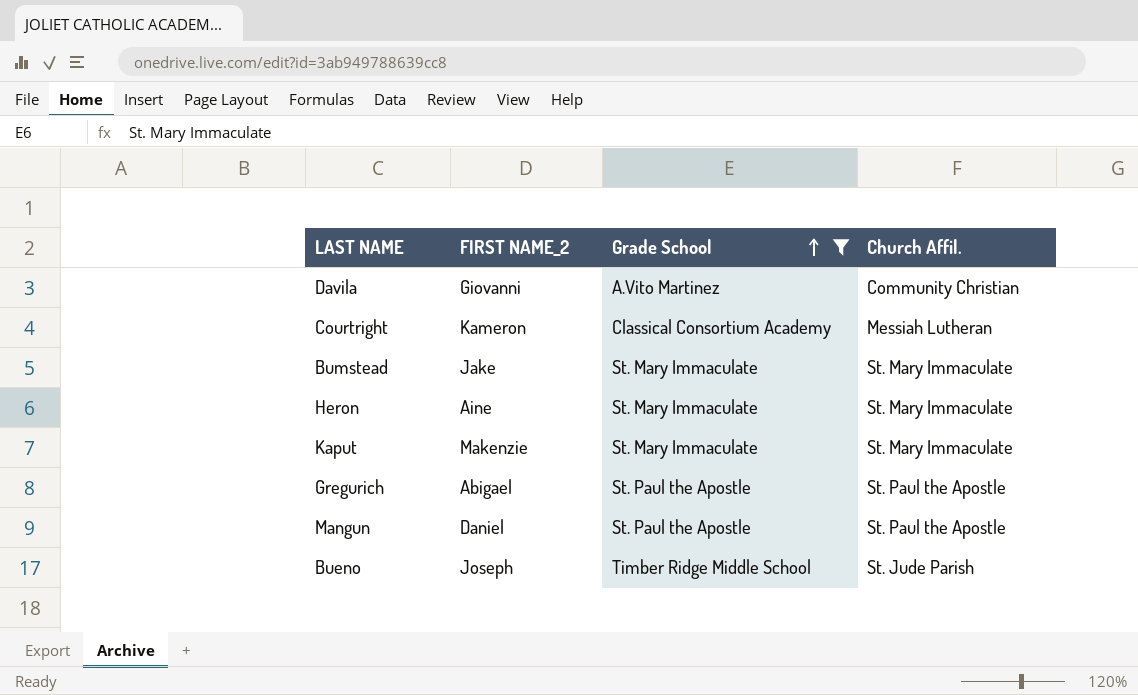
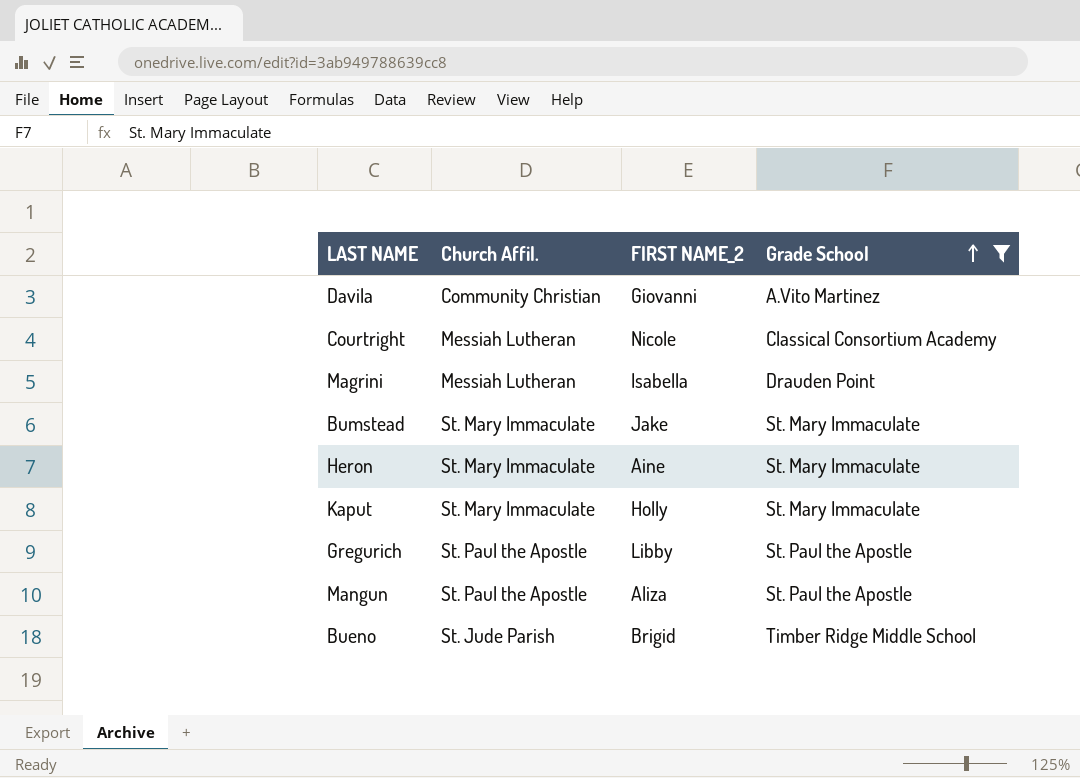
column Church Affil. | position: 4 -> 2
Courtright | FIRST NAME_2: Kameron -> Nicole
row Magrini: none -> Messiah Lutheran | Isabella | Drauden Point
Kaput | FIRST NAME_2: Makenzie -> Holly
Gregurich | FIRST NAME_2: Abigael -> Libby
Mangun | FIRST NAME_2: Daniel -> Aliza
Bueno | FIRST NAME_2: Joseph -> Brigid

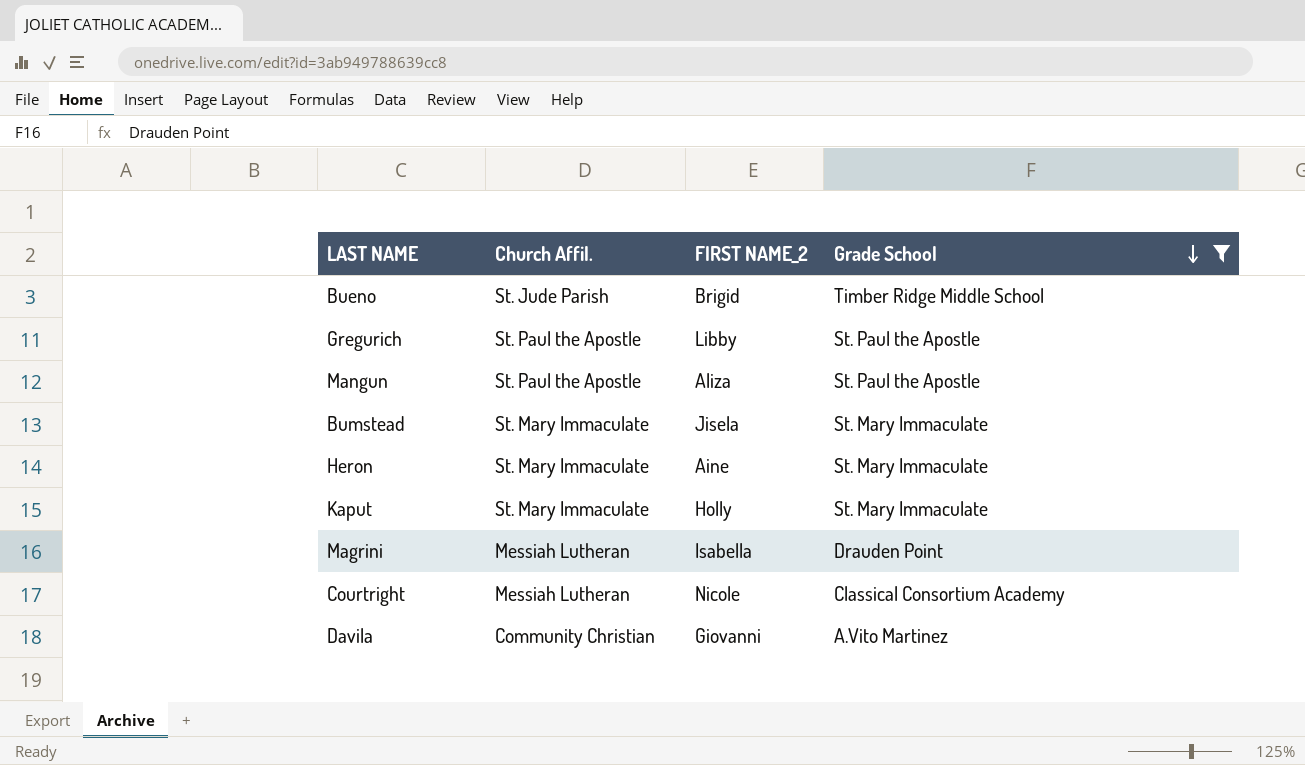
row order: Grade School ascending -> Grade School descending
Bumstead | FIRST NAME_2: Jake -> Jisela

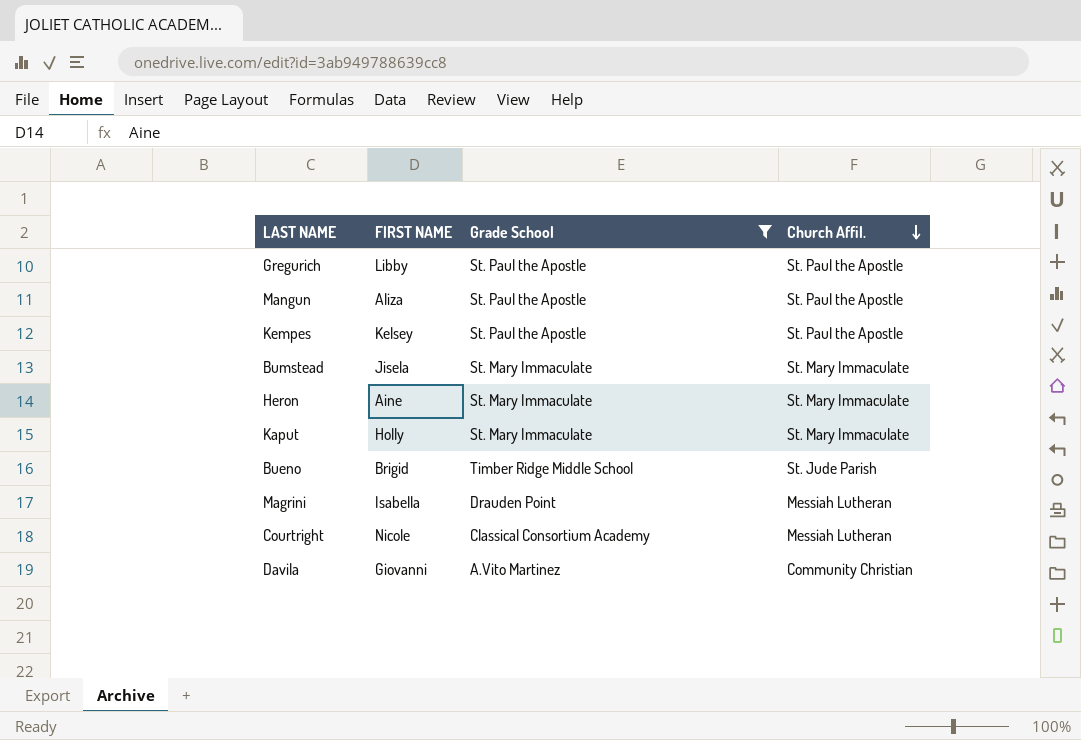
row order: Grade School descending -> Church Affil. descending
column name: FIRST NAME_2 -> FIRST NAME
column Church Affil. | position: 2 -> 4
row Kempes: none -> Kelsey | St. Paul the Apostle | St. Paul the Apostle

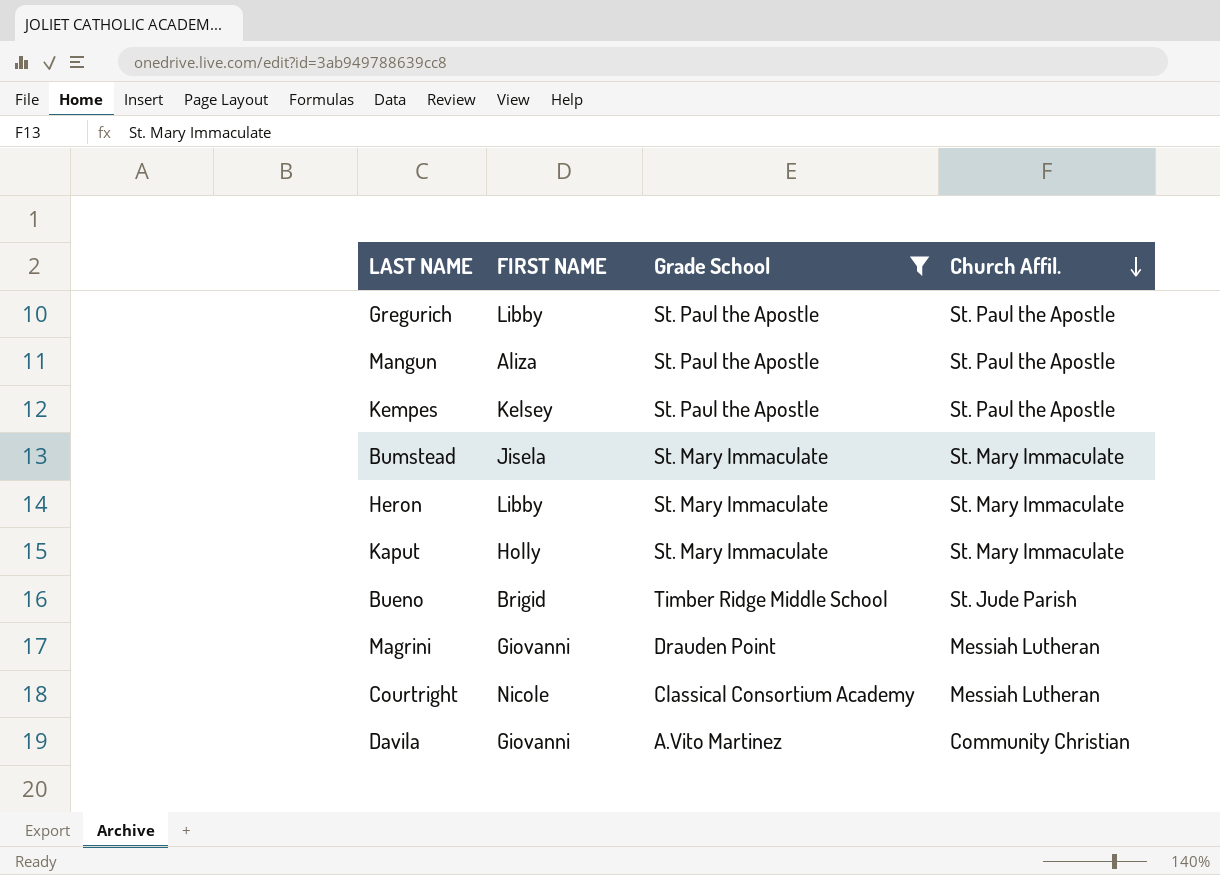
Heron | FIRST NAME: Aine -> Libby
Magrini | FIRST NAME: Isabella -> Giovanni

